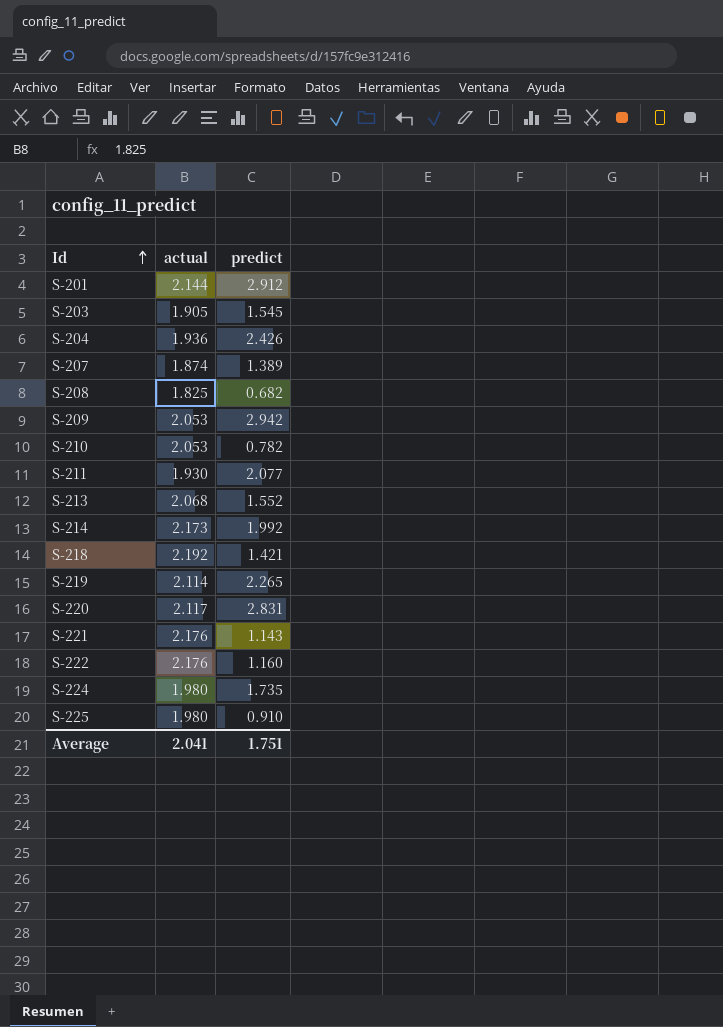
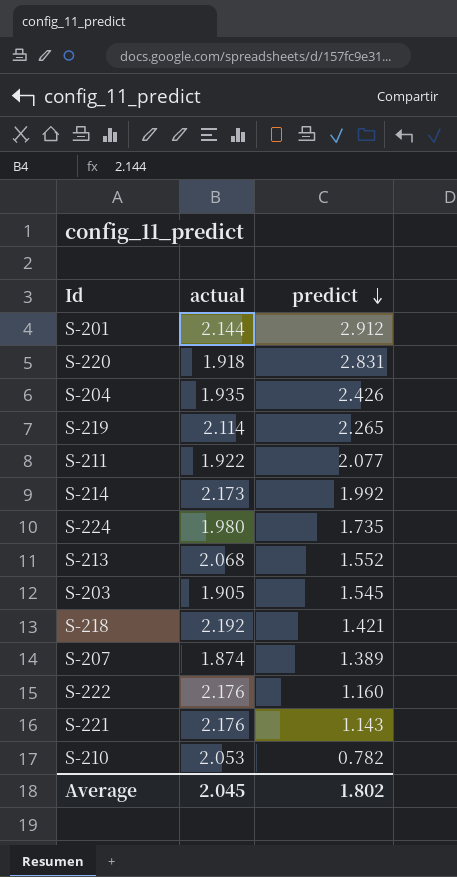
row order: Id ascending -> predict descending
row S-208: 1.825 | 0.682 -> none
row S-209: 2.053 | 2.942 -> none
row S-225: 1.980 | 0.910 -> none
S-220 | actual: 2.117 -> 1.918
S-204 | actual: 1.936 -> 1.935
S-211 | actual: 1.930 -> 1.922
Average | actual: 2.041 -> 2.045
Average | predict: 1.751 -> 1.802

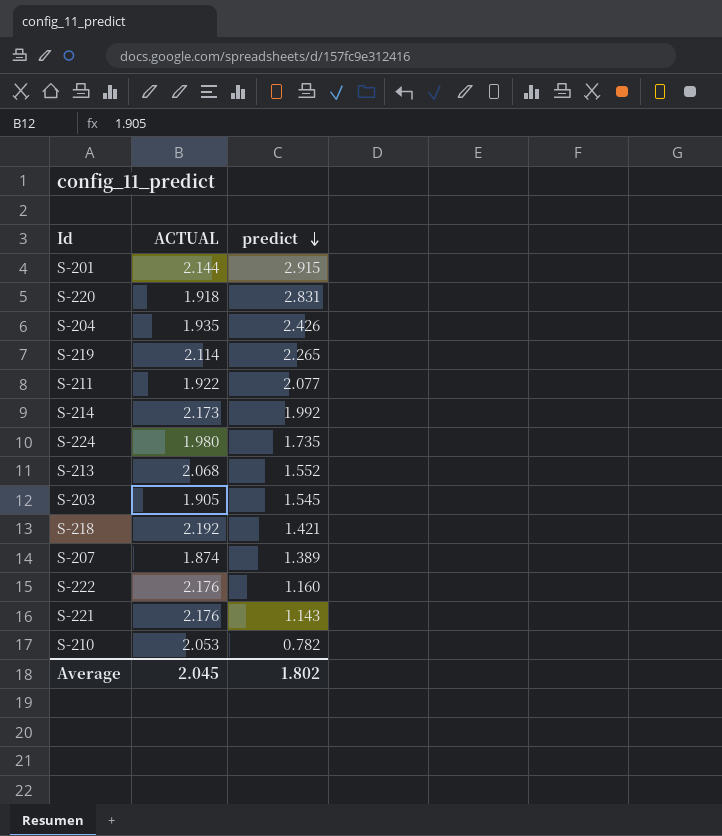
column name: actual -> ACTUAL
S-201 | predict: 2.912 -> 2.915

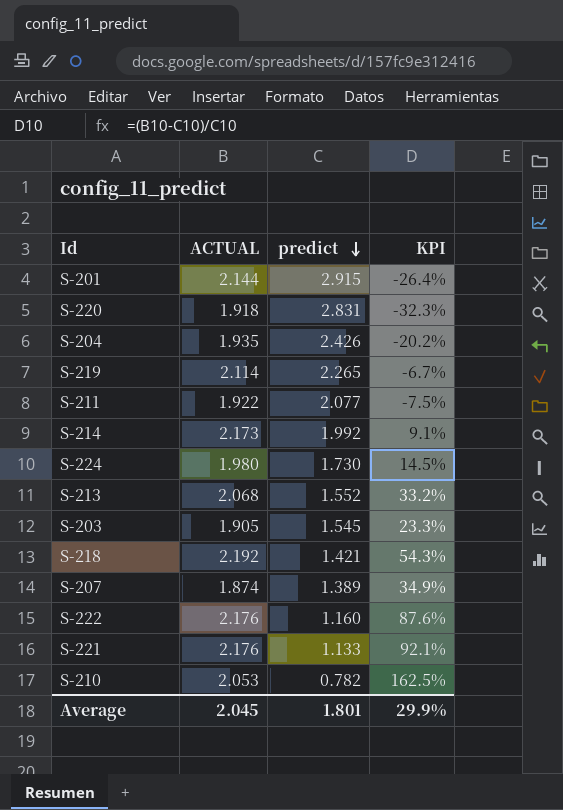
column KPI | formula: none -> ([ACTUAL] - [predict]) / [predict]
S-224 | predict: 1.735 -> 1.730
S-221 | predict: 1.143 -> 1.133
Average | predict: 1.802 -> 1.801

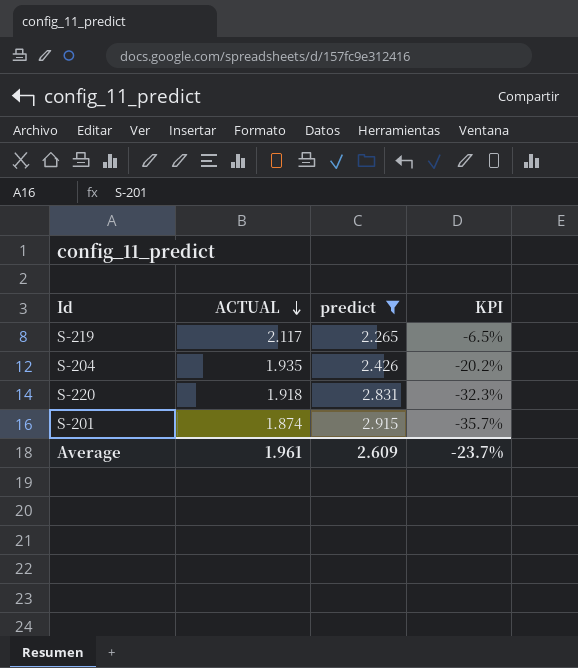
filter: none -> predict >= 2.265
row order: predict descending -> ACTUAL descending
S-219 | ACTUAL: 2.114 -> 2.117
S-219 | KPI: -6.7% -> -6.5%
S-201 | ACTUAL: 2.144 -> 1.874
S-201 | KPI: -26.4% -> -35.7%
Average | ACTUAL: 2.045 -> 1.961
Average | predict: 1.801 -> 2.609
Average | KPI: 29.9% -> -23.7%

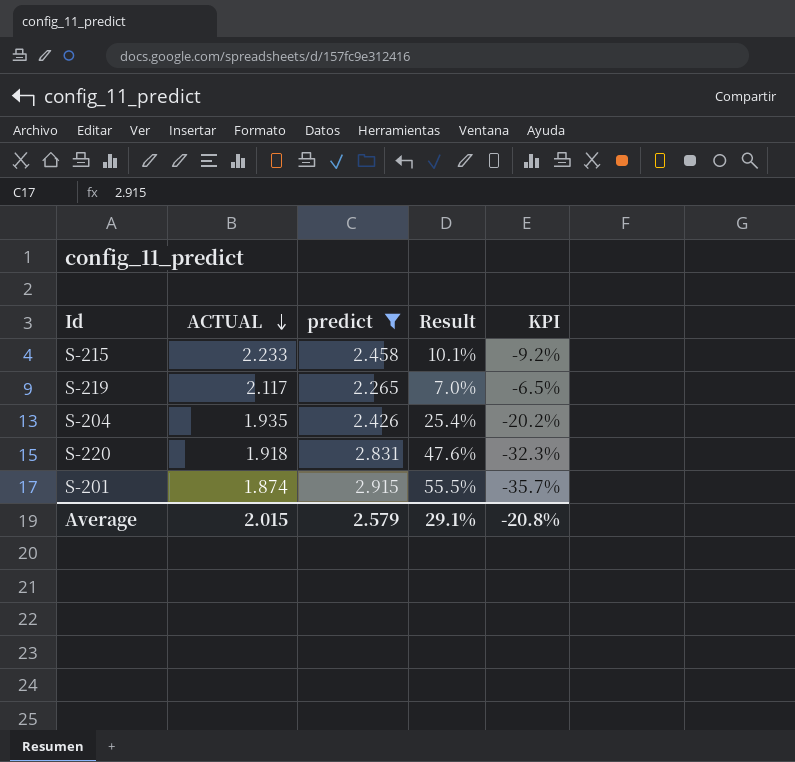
column Result | formula: none -> ([predict] - [ACTUAL]) / [ACTUAL]
row S-215: none -> 2.233 | 2.458 | 10.1% | -9.2%
Average | ACTUAL: 1.961 -> 2.015
Average | predict: 2.609 -> 2.579
Average | KPI: -23.7% -> -20.8%

